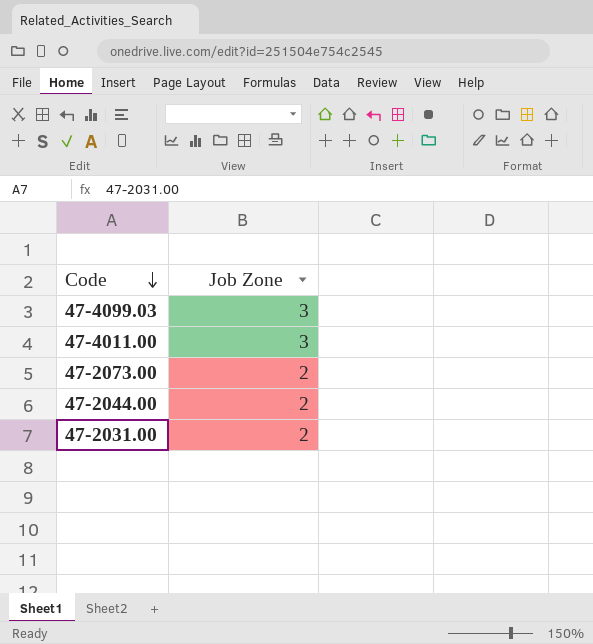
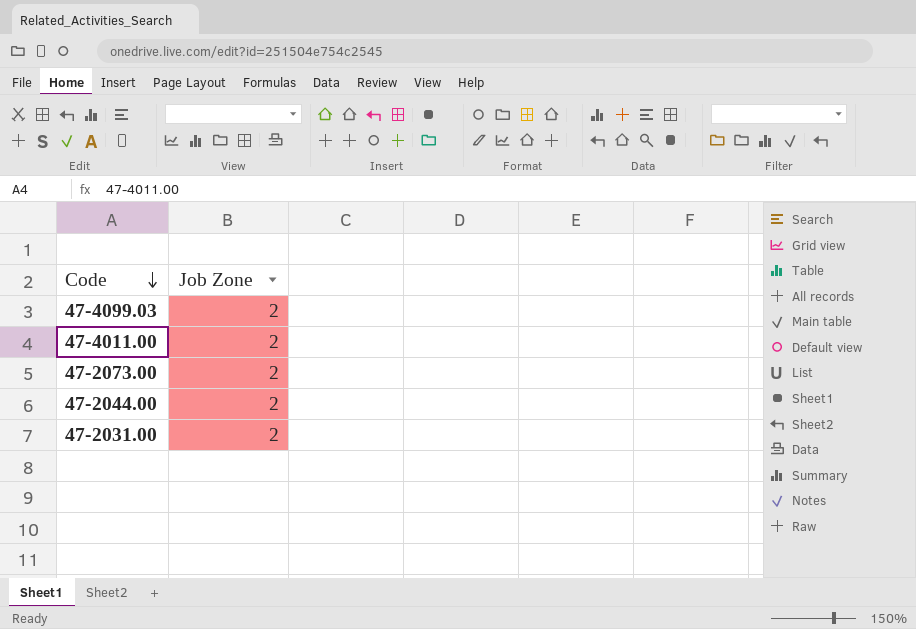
47-4099.03 | Job Zone: 3 -> 2
47-4011.00 | Job Zone: 3 -> 2

